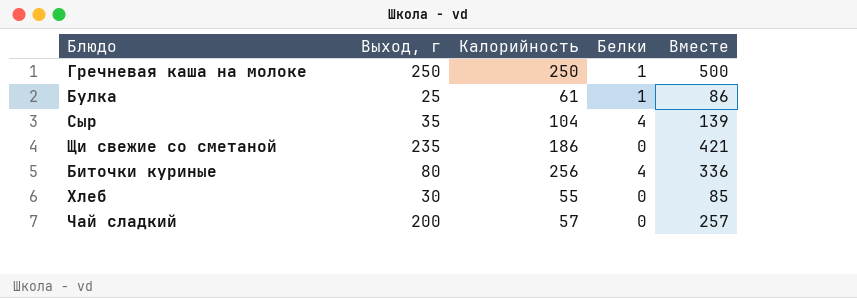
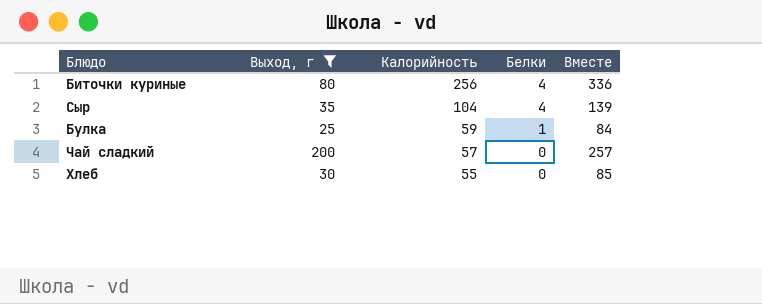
filter: none -> Выход, г <= 200
row order: none -> Калорийность descending
Булка | Калорийность: 61 -> 59
Булка | Вместе: 86 -> 84

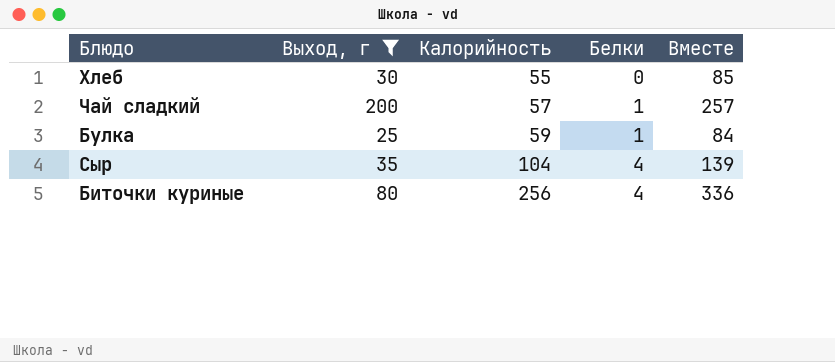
row order: Калорийность descending -> Калорийность ascending
Чай сладкий | Белки: 0 -> 1

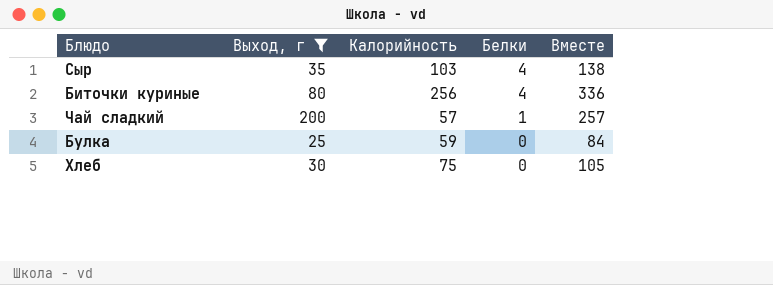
row order: Калорийность ascending -> Белки descending
Сыр | Калорийность: 104 -> 103
Сыр | Вместе: 139 -> 138
Булка | Белки: 1 -> 0
Хлеб | Калорийность: 55 -> 75
Хлеб | Вместе: 85 -> 105

